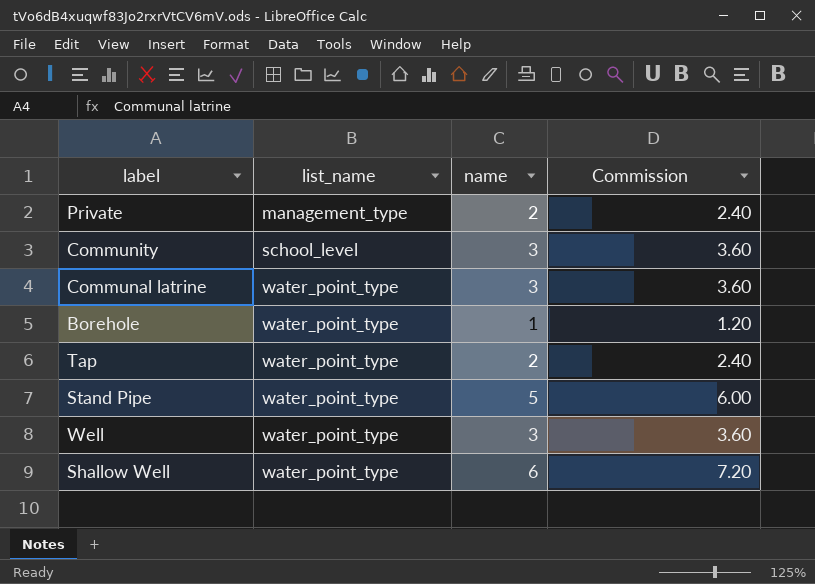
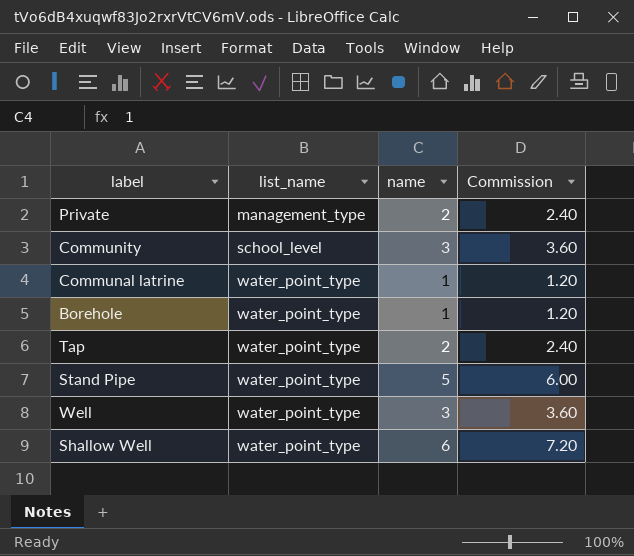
Communal latrine | name: 3 -> 1
Communal latrine | Commission: 3.60 -> 1.20

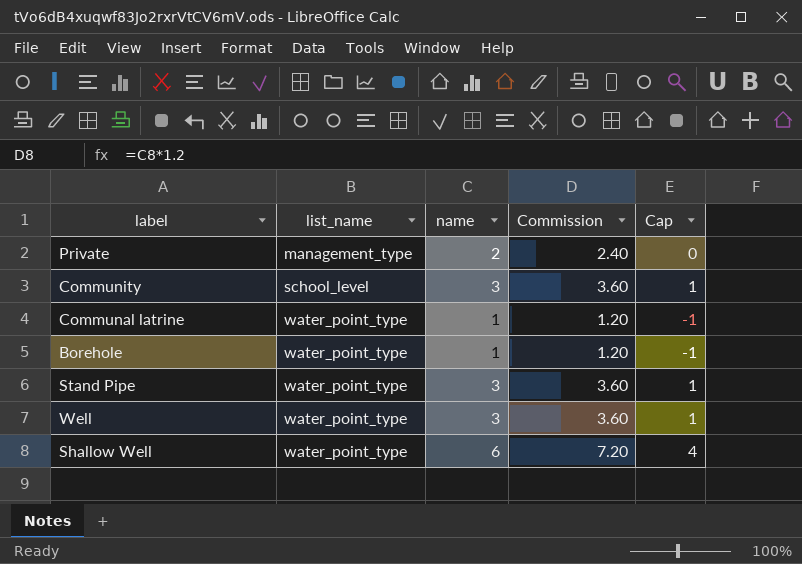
column Cap | formula: none -> [name] - 2
row Tap: water_point_type | 2 | 2.40 -> none
Stand Pipe | name: 5 -> 3
Stand Pipe | Commission: 6.00 -> 3.60

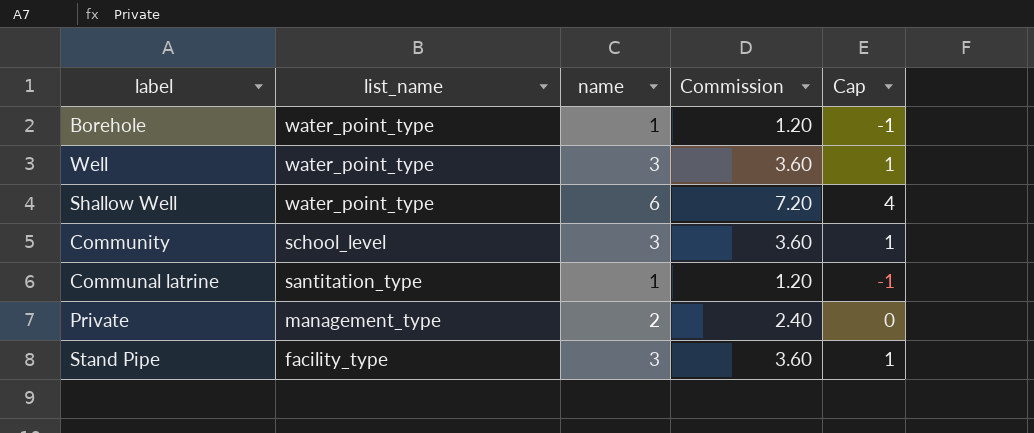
row order: list_name ascending -> list_name descending
Communal latrine | list_name: water_point_type -> santitation_type
Stand Pipe | list_name: water_point_type -> facility_type

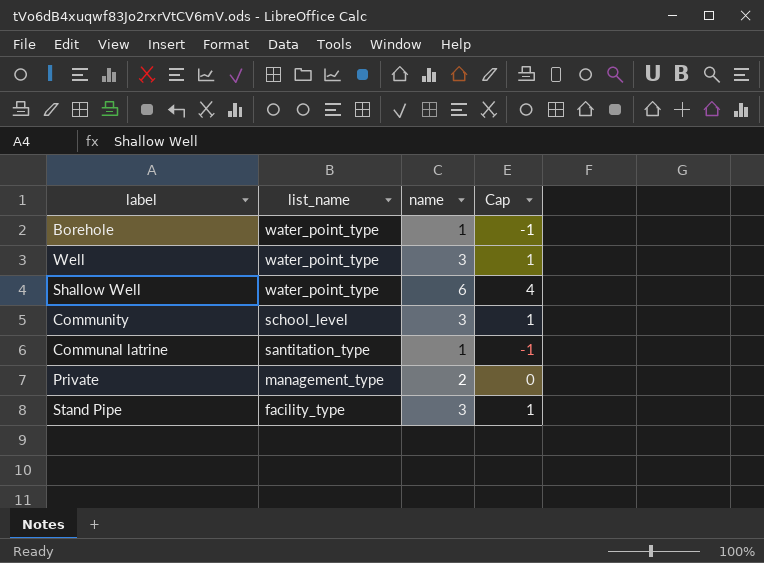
column Commission | formula: [name] * 1.2 -> none

